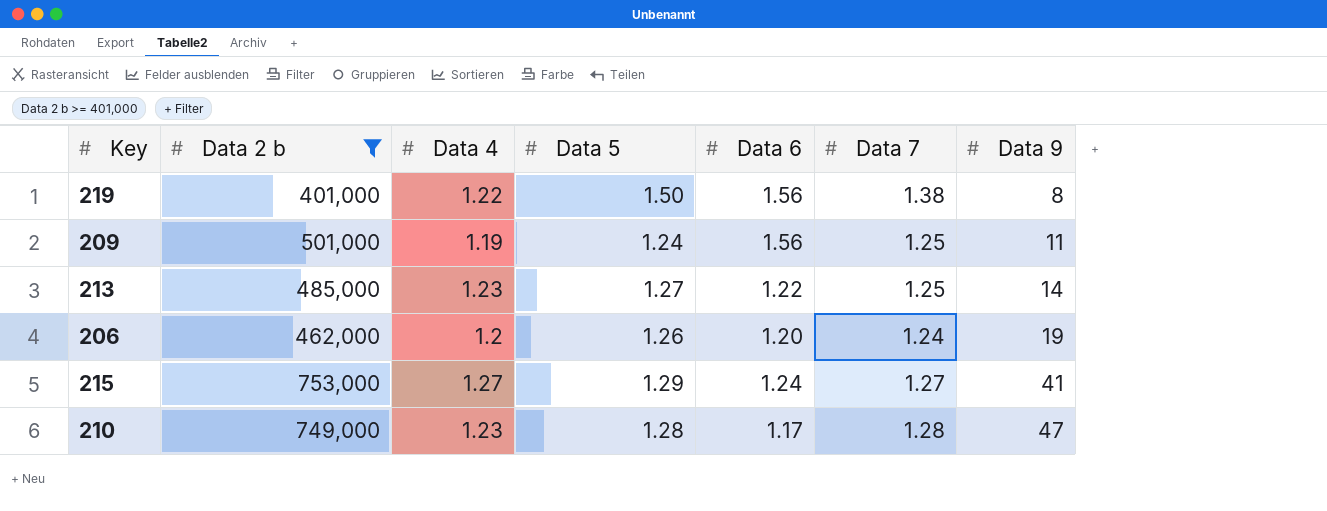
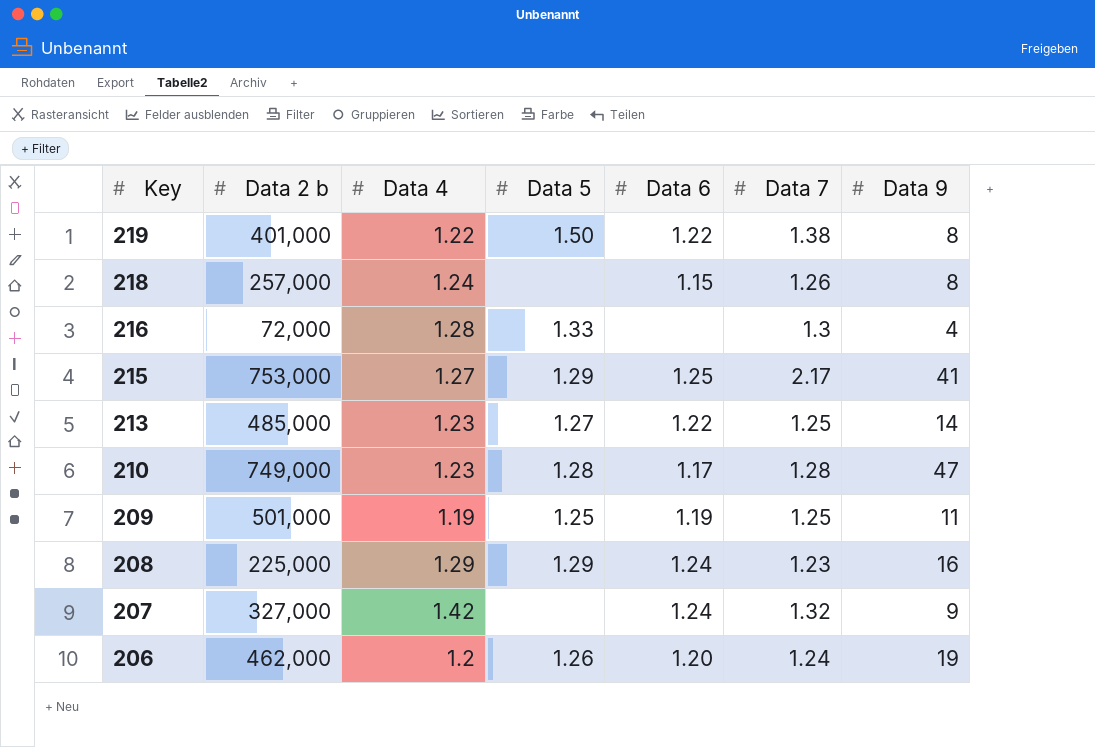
filter: Data 2 b >= 401,000 -> none
row order: Data 9 ascending -> Key descending
219 | Data 6: 1.56 -> 1.22
215 | Data 6: 1.24 -> 1.25
215 | Data 7: 1.27 -> 2.17
209 | Data 5: 1.24 -> 1.25
209 | Data 6: 1.56 -> 1.19

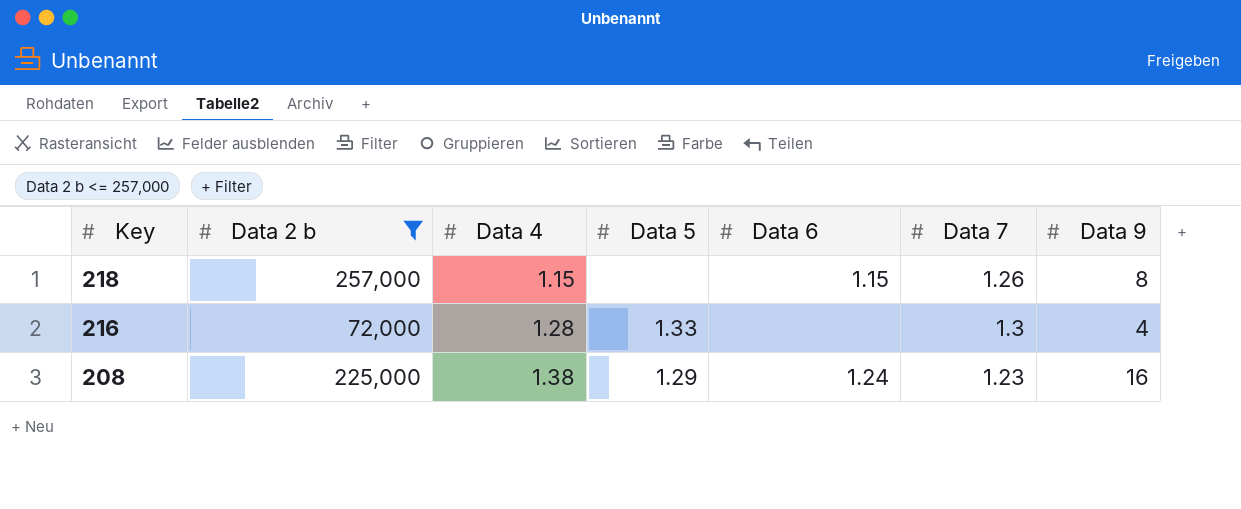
filter: none -> Data 2 b <= 257,000
218 | Data 4: 1.24 -> 1.15
208 | Data 4: 1.29 -> 1.38

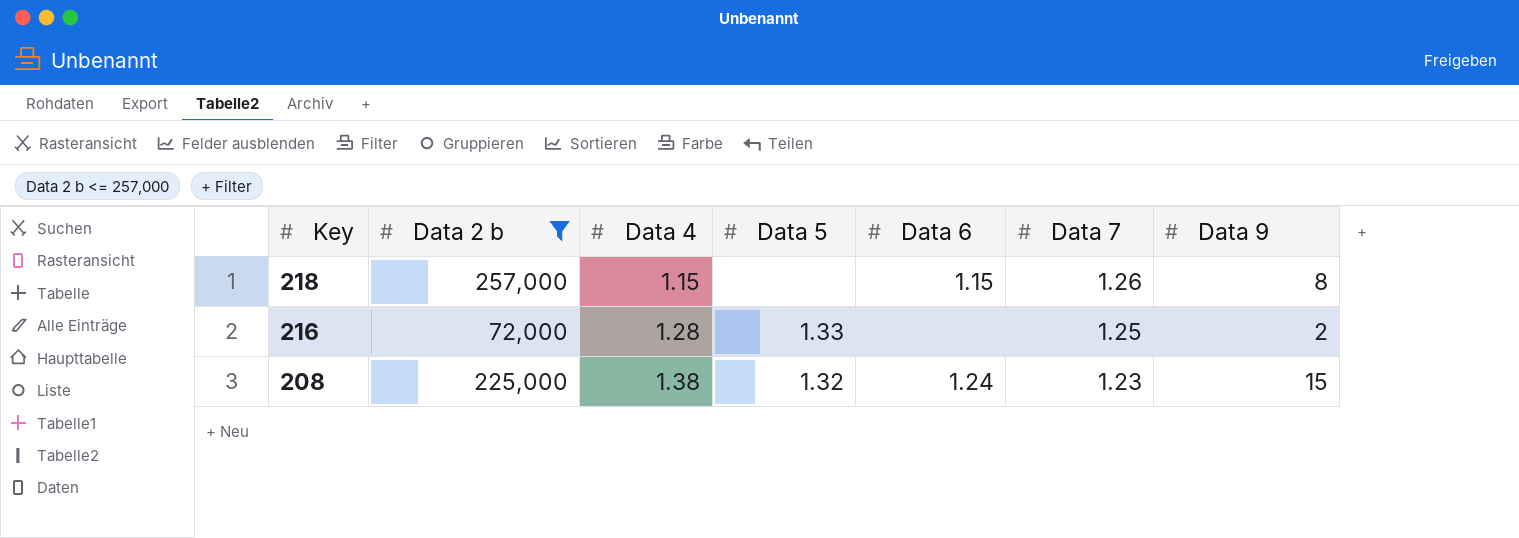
216 | Data 7: 1.3 -> 1.25
216 | Data 9: 4 -> 2
208 | Data 5: 1.29 -> 1.32
208 | Data 9: 16 -> 15

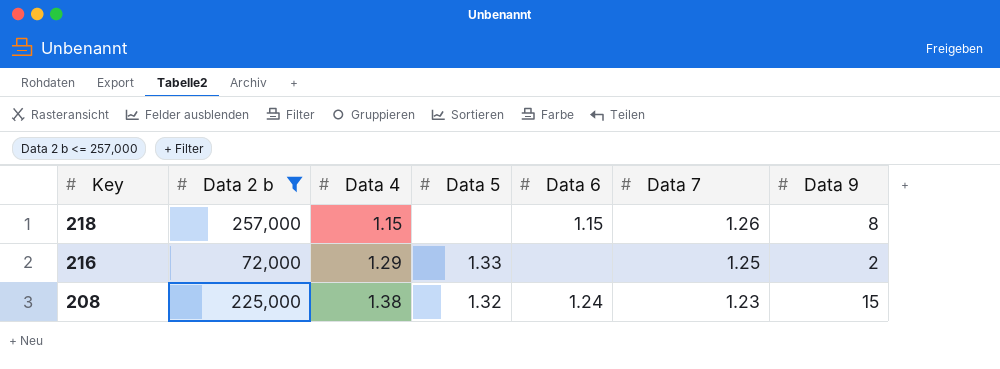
216 | Data 4: 1.28 -> 1.29

